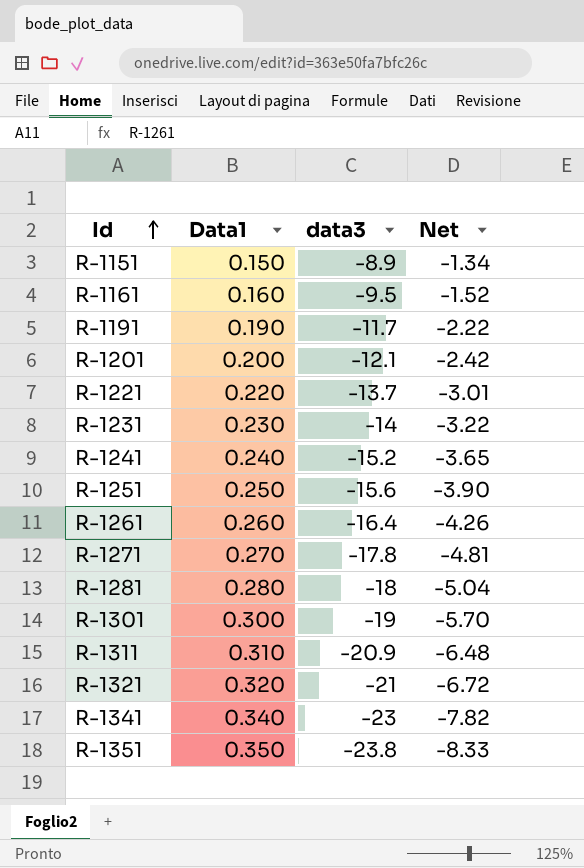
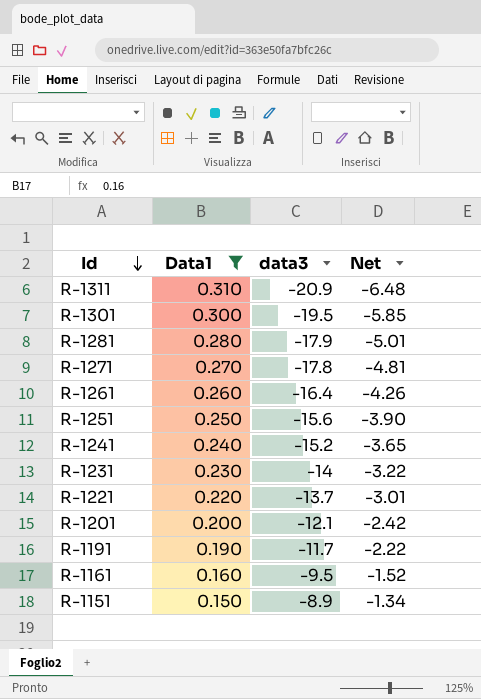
filter: none -> Data1 <= 0.310
row order: Id ascending -> Id descending
R-1301 | data3: -19 -> -19.5
R-1301 | Net: -5.70 -> -5.85
R-1281 | data3: -18 -> -17.9
R-1281 | Net: -5.04 -> -5.01

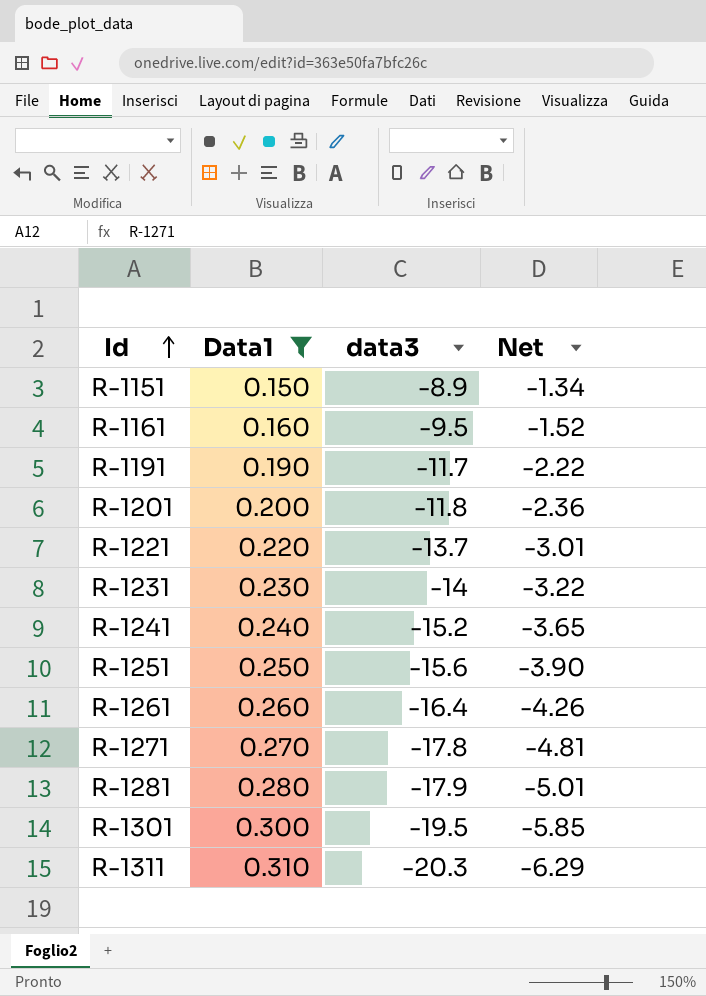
row order: Id descending -> Id ascending
R-1201 | data3: -12.1 -> -11.8
R-1201 | Net: -2.42 -> -2.36
R-1311 | data3: -20.9 -> -20.3
R-1311 | Net: -6.48 -> -6.29

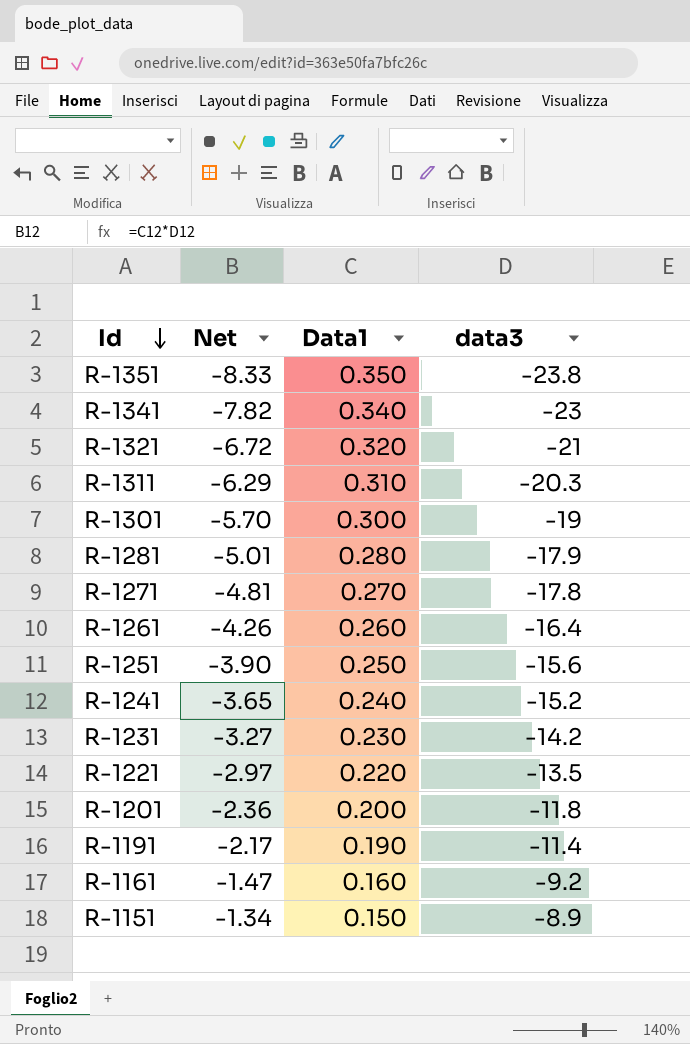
filter: Data1 <= 0.310 -> none
row order: Id ascending -> Id descending
column Net | position: 4 -> 2
R-1301 | Net: -5.85 -> -5.70
R-1301 | data3: -19.5 -> -19
R-1231 | Net: -3.22 -> -3.27
R-1231 | data3: -14 -> -14.2
R-1221 | Net: -3.01 -> -2.97
R-1221 | data3: -13.7 -> -13.5
R-1191 | Net: -2.22 -> -2.17
R-1191 | data3: -11.7 -> -11.4
R-1161 | Net: -1.52 -> -1.47
R-1161 | data3: -9.5 -> -9.2

